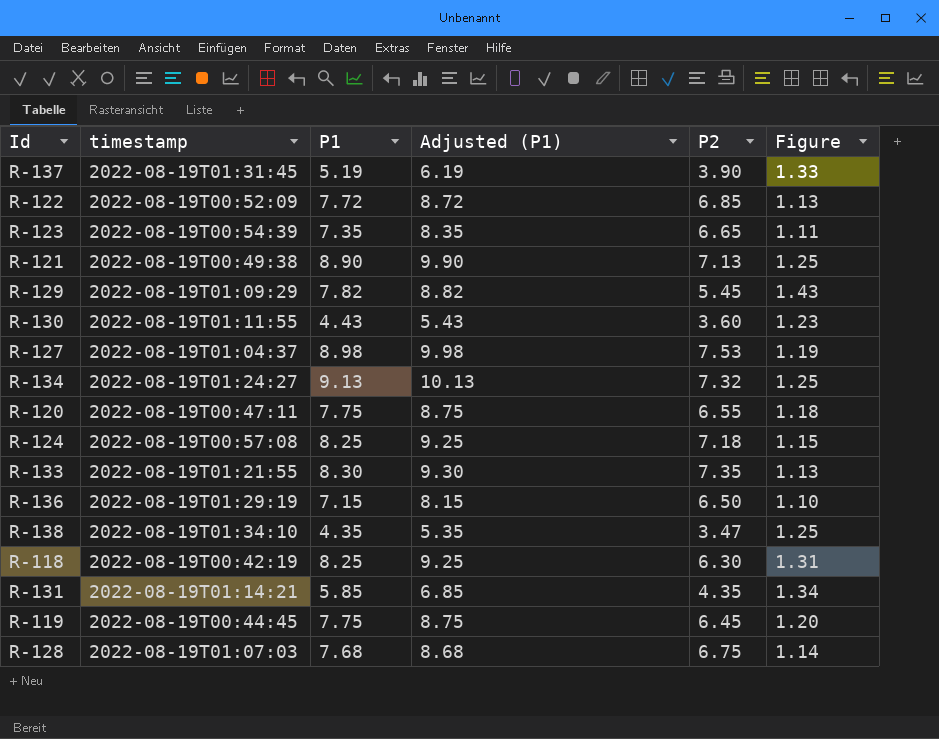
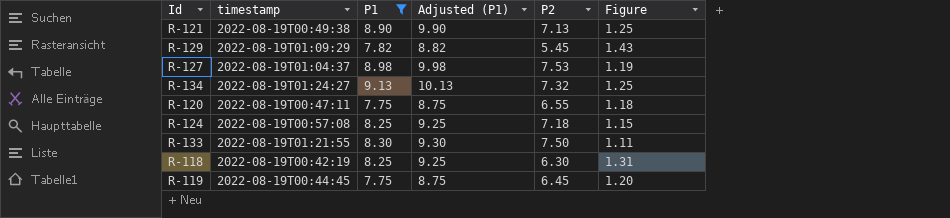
filter: none -> P1 >= 7.75
R-133 | P2: 7.35 -> 7.50
R-133 | Figure: 1.13 -> 1.11

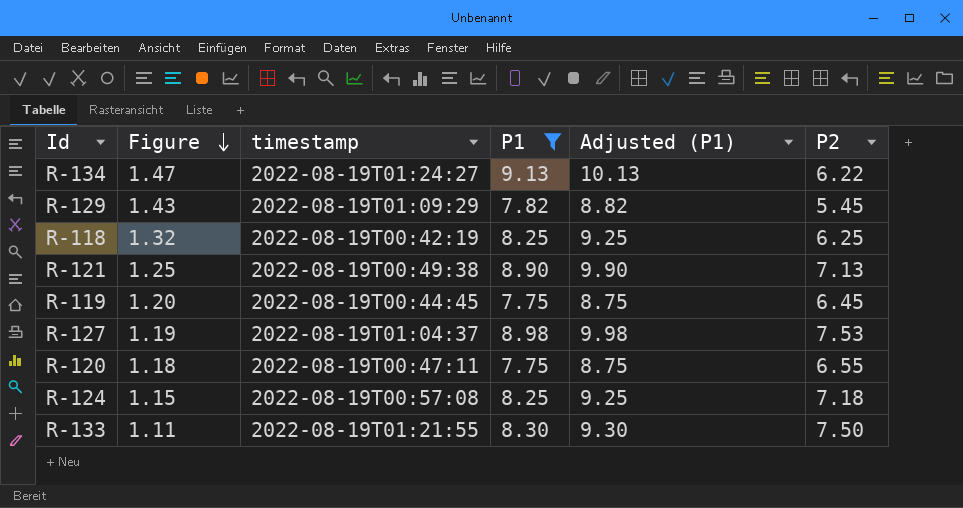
row order: none -> Figure descending
column Figure | position: 6 -> 2
R-134 | Figure: 1.25 -> 1.47
R-134 | P2: 7.32 -> 6.22
R-118 | Figure: 1.31 -> 1.32
R-118 | P2: 6.30 -> 6.25

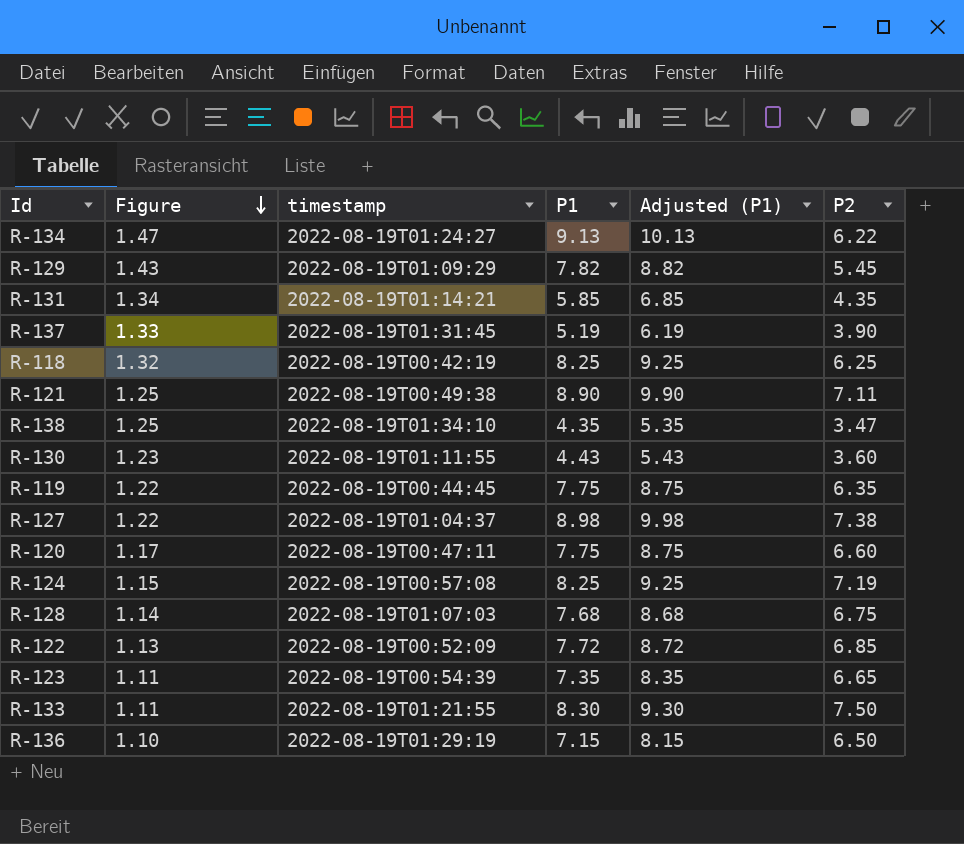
filter: P1 >= 7.75 -> none
R-121 | P2: 7.13 -> 7.11
R-119 | Figure: 1.20 -> 1.22
R-119 | P2: 6.45 -> 6.35
R-127 | Figure: 1.19 -> 1.22
R-127 | P2: 7.53 -> 7.38
R-120 | Figure: 1.18 -> 1.17
R-120 | P2: 6.55 -> 6.60
R-124 | P2: 7.18 -> 7.19

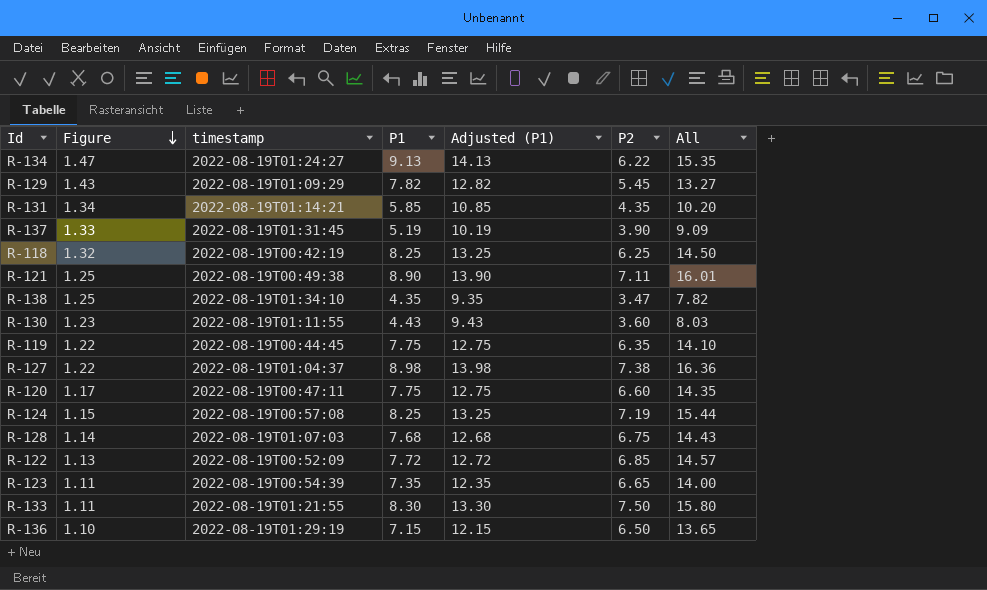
column Adjusted (P1) | formula: [P1] + 1 -> [P1] + 5
column All | formula: none -> [P1] + [P2]

